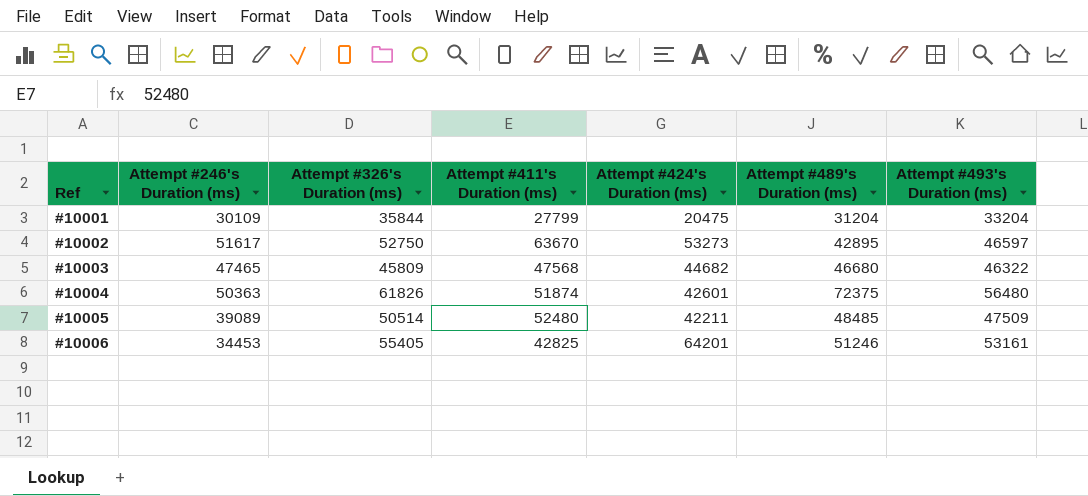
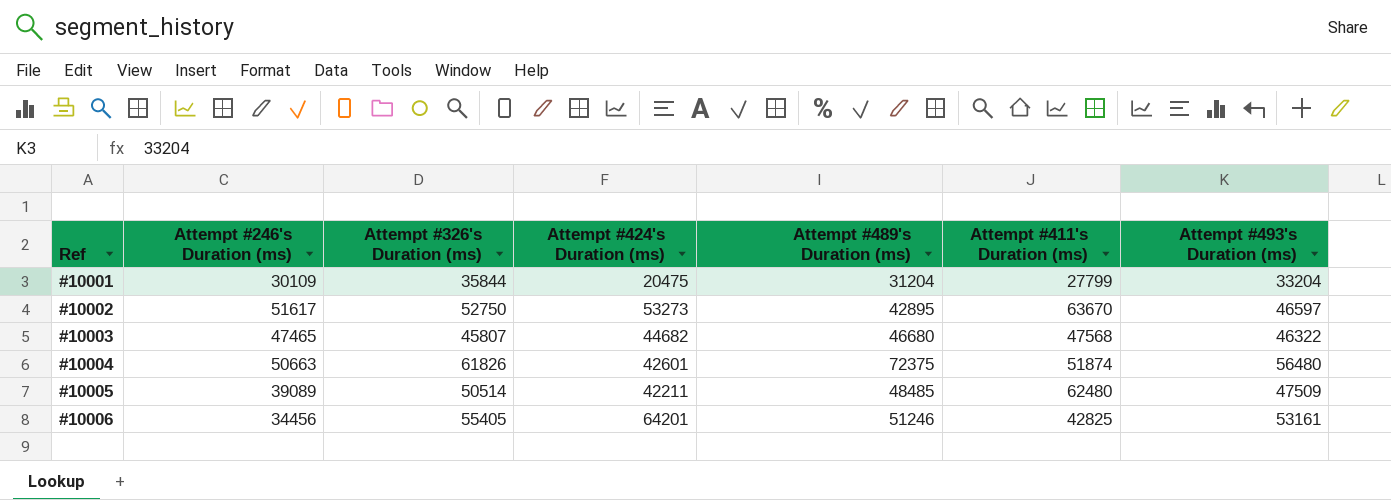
column Attempt #411's Duration (ms) | position: 4 -> 6
#10003 | Attempt #326's Duration (ms): 45809 -> 45807
#10004 | Attempt #246's Duration (ms): 50363 -> 50663
#10005 | Attempt #411's Duration (ms): 52480 -> 62480
#10006 | Attempt #246's Duration (ms): 34453 -> 34456

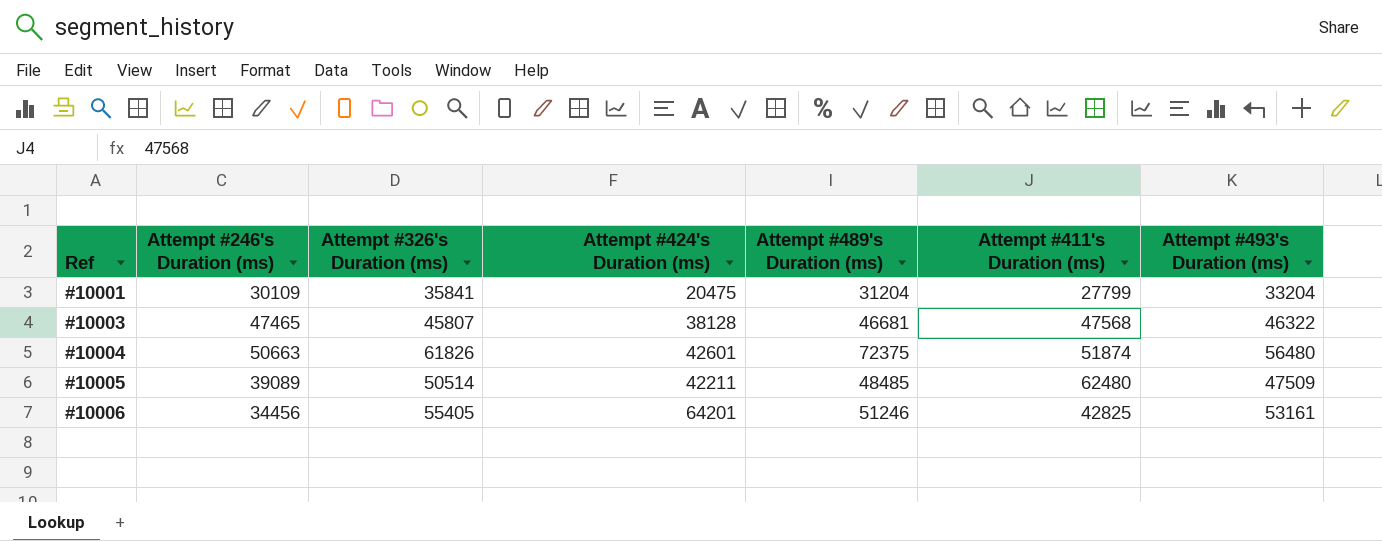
row #10002: 51617 | 52750 | 53273 | 42895 | 63670 | 46597 -> none
#10001 | Attempt #326's Duration (ms): 35844 -> 35841
#10003 | Attempt #424's Duration (ms): 44682 -> 38128
#10003 | Attempt #489's Duration (ms): 46680 -> 46681

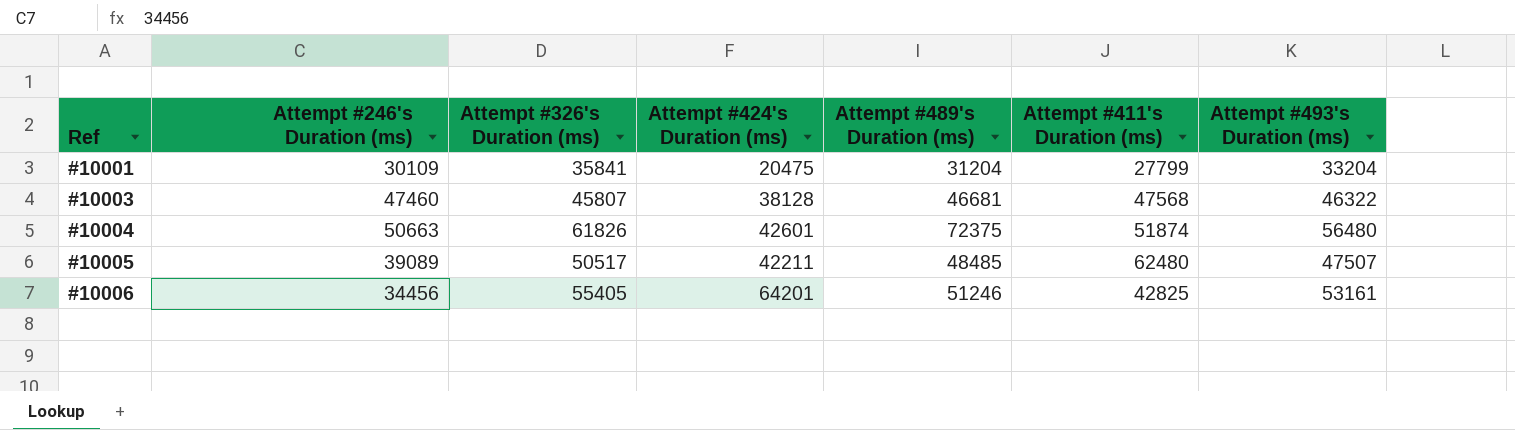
#10003 | Attempt #246's Duration (ms): 47465 -> 47460
#10005 | Attempt #326's Duration (ms): 50514 -> 50517
#10005 | Attempt #493's Duration (ms): 47509 -> 47507

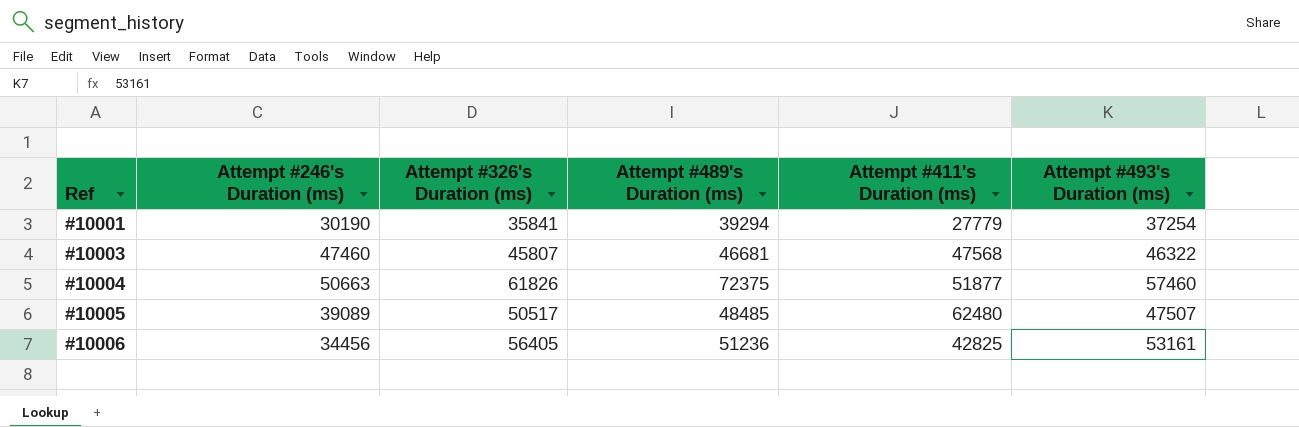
column Attempt #424's Duration (ms) | position: 4 -> none
#10001 | Attempt #246's Duration (ms): 30109 -> 30190
#10001 | Attempt #489's Duration (ms): 31204 -> 39294
#10001 | Attempt #411's Duration (ms): 27799 -> 27779
#10001 | Attempt #493's Duration (ms): 33204 -> 37254
#10004 | Attempt #411's Duration (ms): 51874 -> 51877
#10004 | Attempt #493's Duration (ms): 56480 -> 57460
#10006 | Attempt #326's Duration (ms): 55405 -> 56405
#10006 | Attempt #489's Duration (ms): 51246 -> 51236

